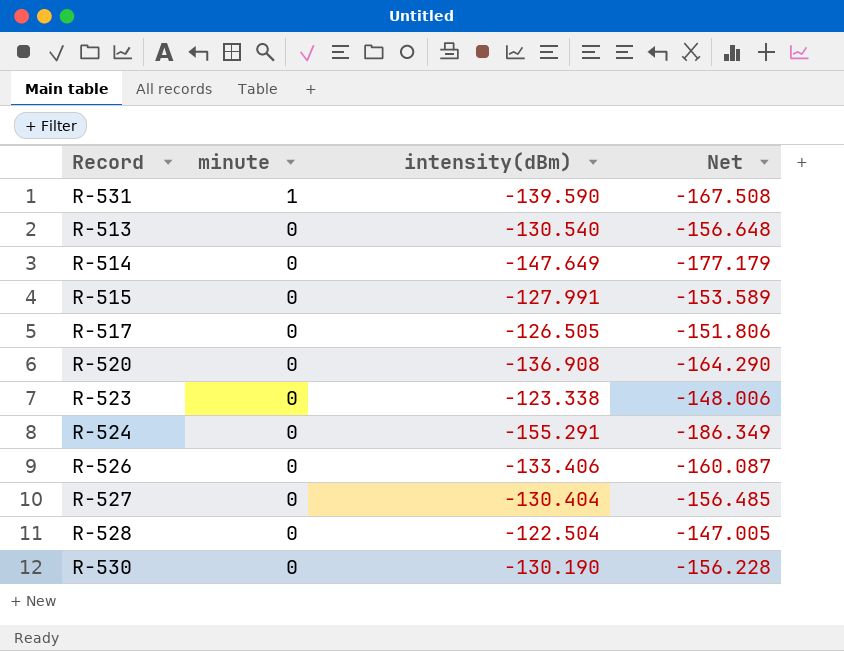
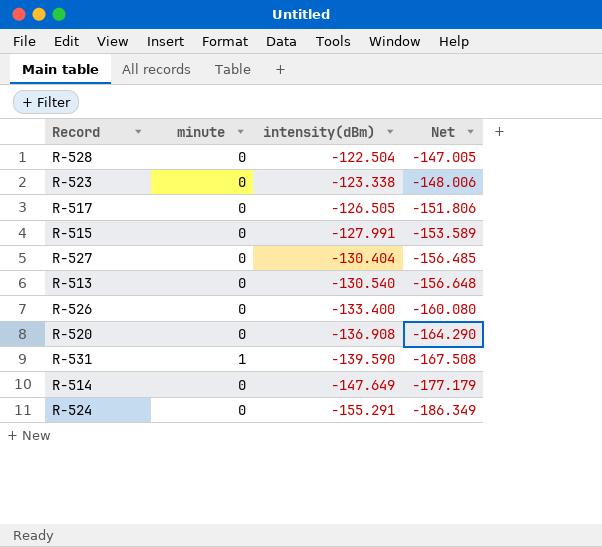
row order: minute descending -> intensity(dBm) descending
row R-530: 0 | -130.190 | -156.228 -> none
R-526 | intensity(dBm): -133.406 -> -133.400
R-526 | Net: -160.087 -> -160.080

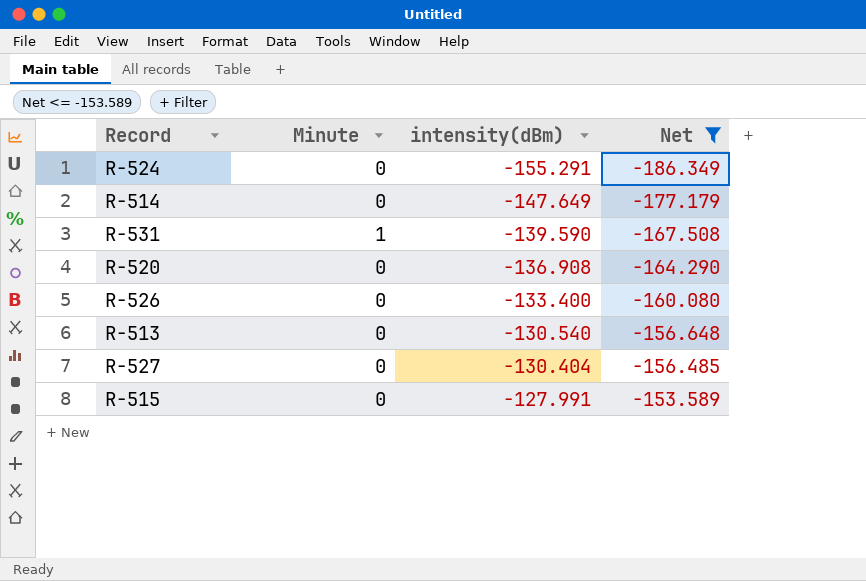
filter: none -> Net <= -153.589
row order: intensity(dBm) descending -> intensity(dBm) ascending
column name: minute -> Minute

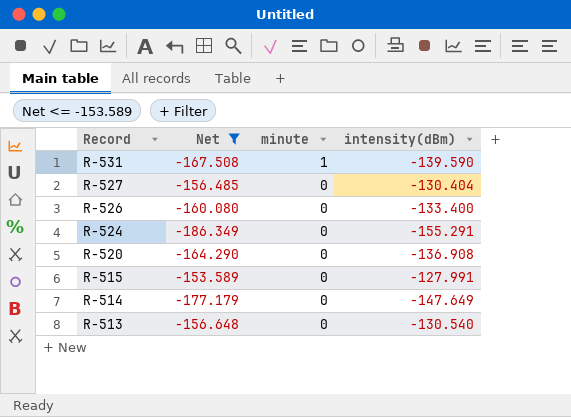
row order: intensity(dBm) ascending -> Record descending
column Net | position: 4 -> 2
column name: Minute -> minute

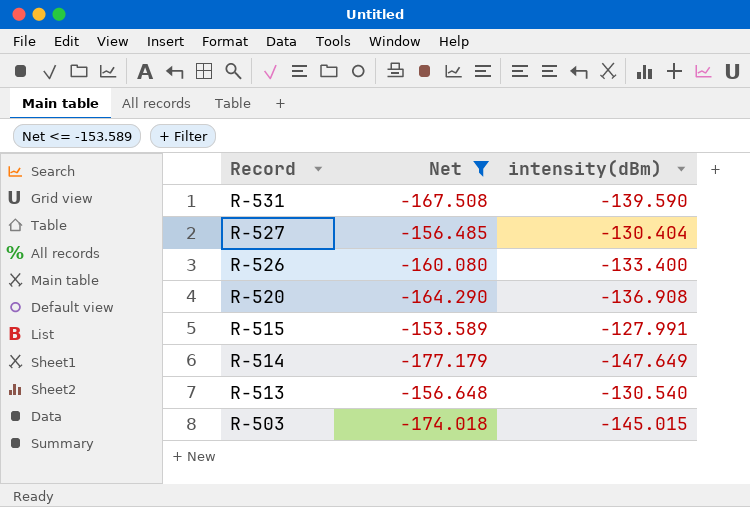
column minute | position: 3 -> none
row R-524: -186.349 | 0 | -155.291 -> none
row R-503: none -> -174.018 | -145.015

